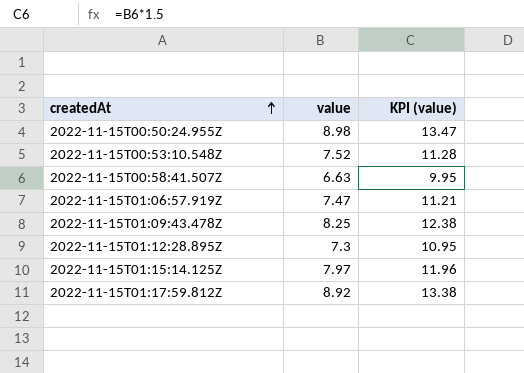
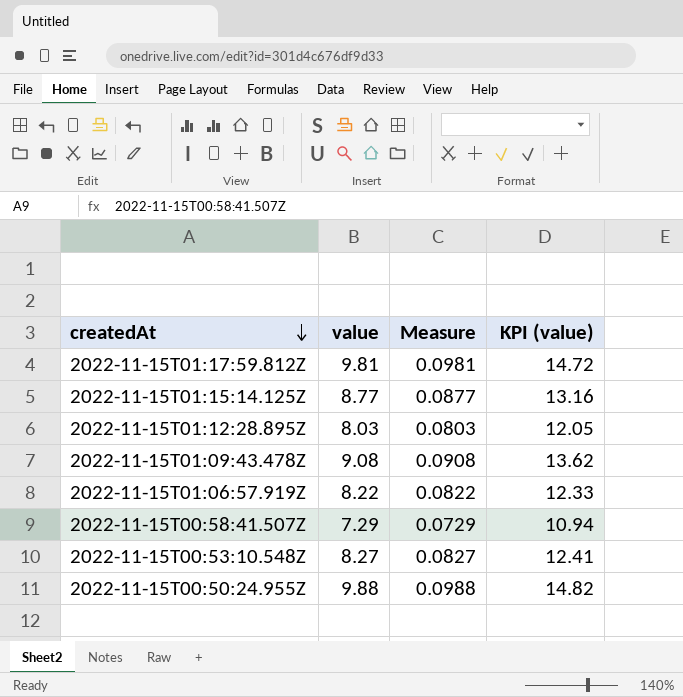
row order: createdAt ascending -> createdAt descending
column Measure | formula: none -> [value] * 0.01
2022-11-15T01:17:59.812Z | value: 8.92 -> 9.81
2022-11-15T01:17:59.812Z | KPI (value): 13.38 -> 14.72
2022-11-15T01:15:14.125Z | value: 7.97 -> 8.77
2022-11-15T01:15:14.125Z | KPI (value): 11.96 -> 13.16
2022-11-15T01:12:28.895Z | value: 7.3 -> 8.03
2022-11-15T01:12:28.895Z | KPI (value): 10.95 -> 12.05
2022-11-15T01:09:43.478Z | value: 8.25 -> 9.08
2022-11-15T01:09:43.478Z | KPI (value): 12.38 -> 13.62
2022-11-15T01:06:57.919Z | value: 7.47 -> 8.22
2022-11-15T01:06:57.919Z | KPI (value): 11.21 -> 12.33
2022-11-15T00:58:41.507Z | value: 6.63 -> 7.29
2022-11-15T00:58:41.507Z | KPI (value): 9.95 -> 10.94
2022-11-15T00:53:10.548Z | value: 7.52 -> 8.27
2022-11-15T00:53:10.548Z | KPI (value): 11.28 -> 12.41
2022-11-15T00:50:24.955Z | value: 8.98 -> 9.88
2022-11-15T00:50:24.955Z | KPI (value): 13.47 -> 14.82

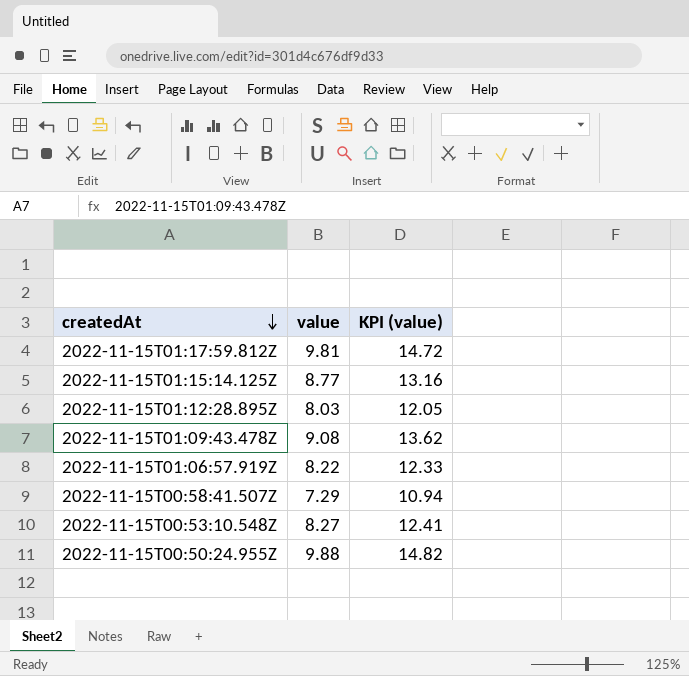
column Measure | formula: [value] * 0.01 -> none

